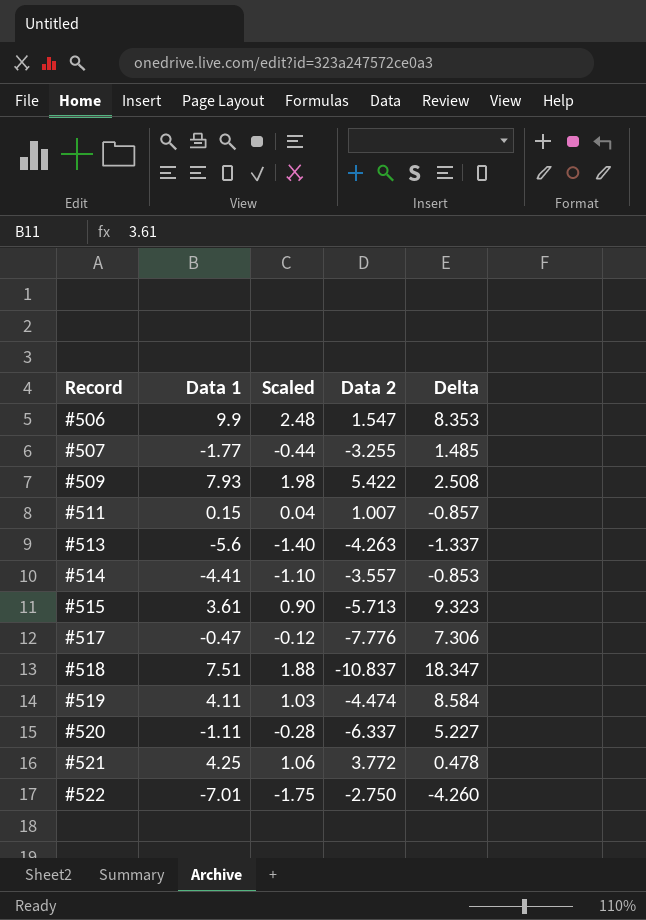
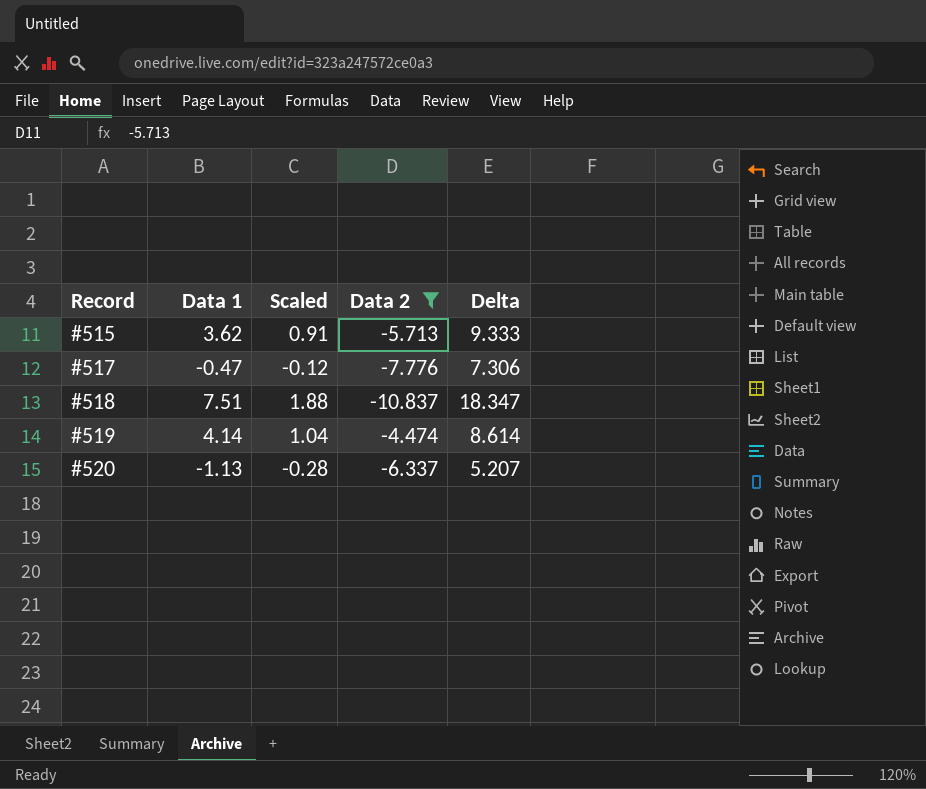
filter: none -> Data 2 <= -4.474
#515 | Data 1: 3.61 -> 3.62
#515 | Scaled: 0.90 -> 0.91
#515 | Delta: 9.323 -> 9.333
#519 | Data 1: 4.11 -> 4.14
#519 | Scaled: 1.03 -> 1.04
#519 | Delta: 8.584 -> 8.614
#520 | Data 1: -1.11 -> -1.13
#520 | Delta: 5.227 -> 5.207

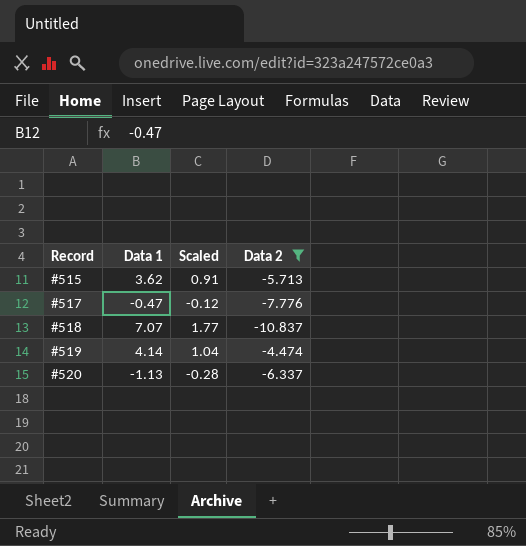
column Delta | formula: [Data 1] - [Data 2] -> none
#518 | Data 1: 7.51 -> 7.07
#518 | Scaled: 1.88 -> 1.77

